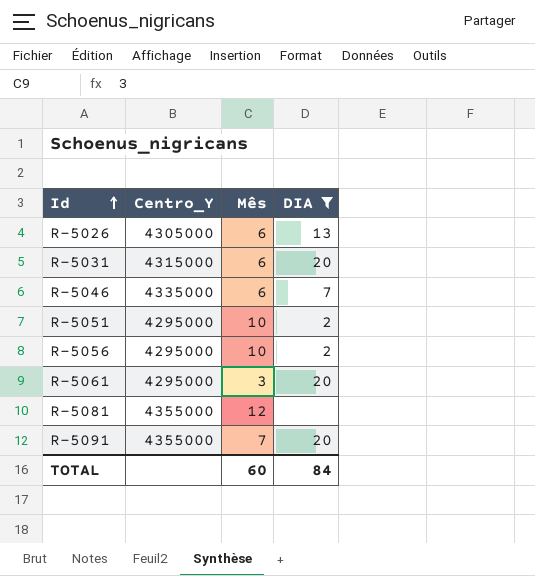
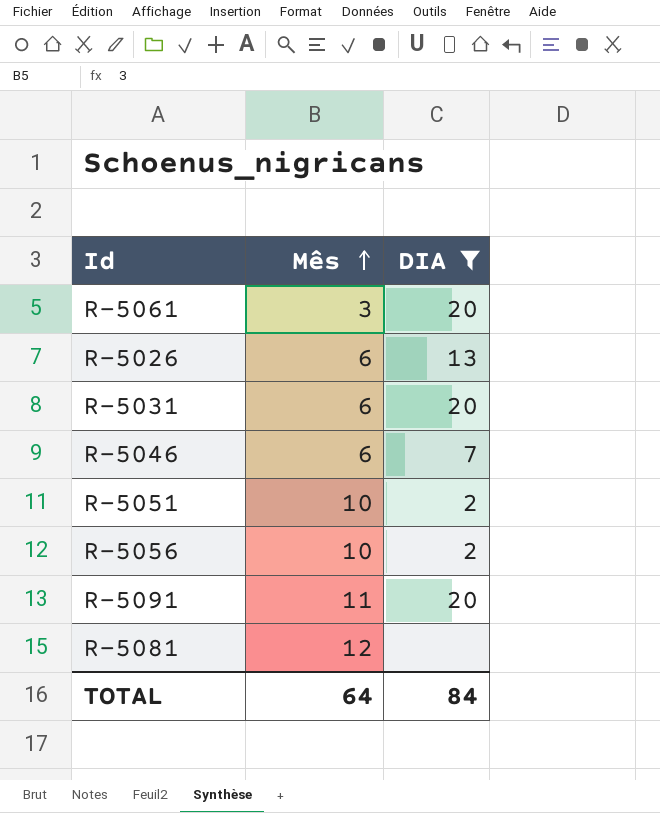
row order: Id ascending -> Mês ascending
column Centro_Y | position: 2 -> none
R-5091 | Mês: 7 -> 11
TOTAL | Mês: 60 -> 64

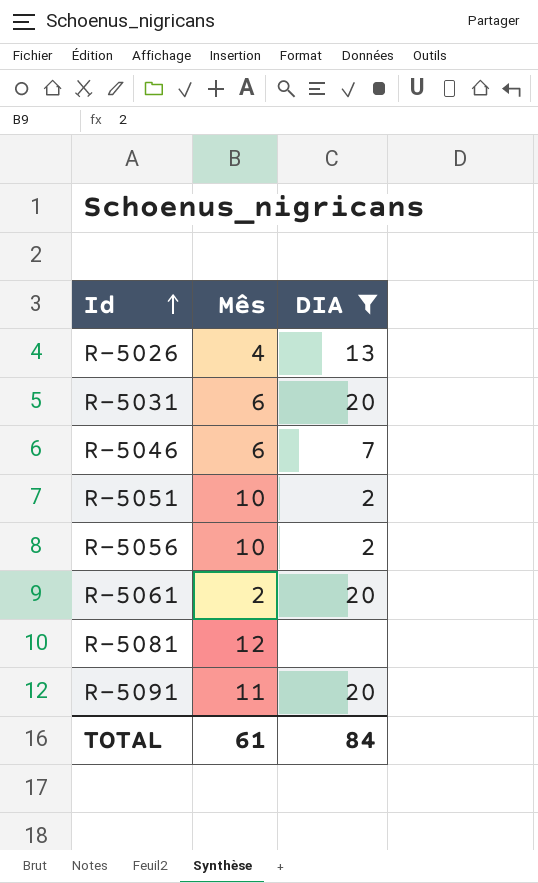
row order: Mês ascending -> Id ascending
R-5026 | Mês: 6 -> 4
R-5061 | Mês: 3 -> 2
TOTAL | Mês: 64 -> 61

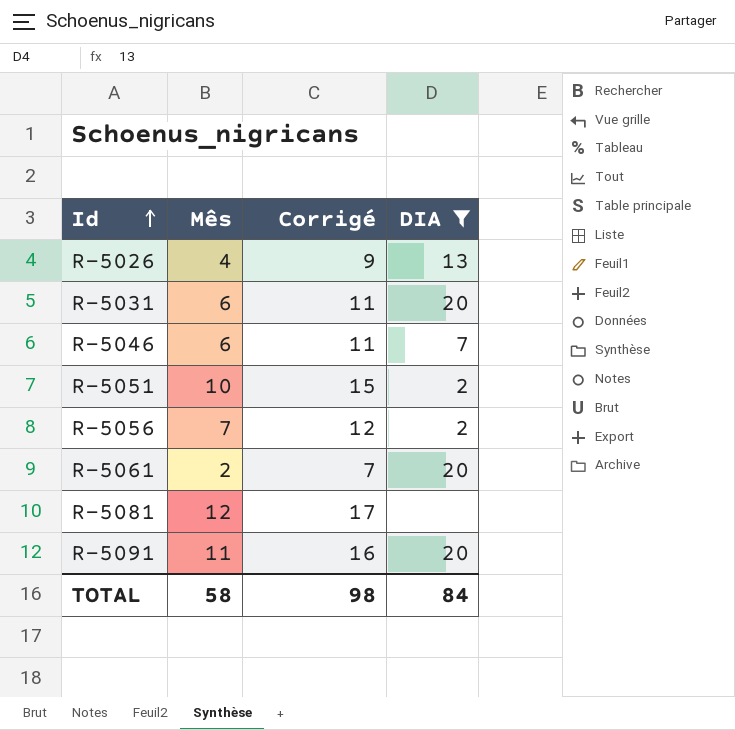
column Corrigé | formula: none -> [Mês] + 5
R-5056 | Mês: 10 -> 7
TOTAL | Mês: 61 -> 58

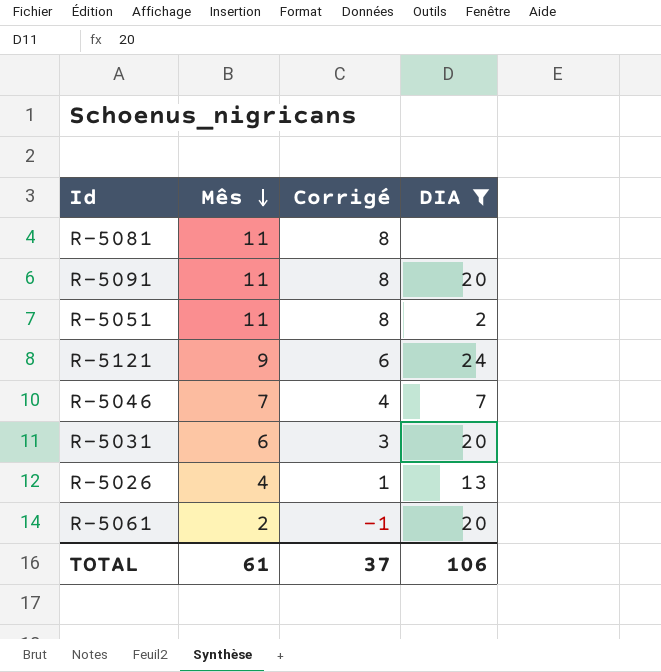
row order: Id ascending -> Mês descending
column Corrigé | formula: [Mês] + 5 -> [Mês] - 3
row R-5056: 7 | 12 | 2 -> none
R-5081 | Mês: 12 -> 11
R-5051 | Mês: 10 -> 11
row R-5121: none -> 9 | 6 | 24
R-5046 | Mês: 6 -> 7
TOTAL | Mês: 58 -> 61
TOTAL | Corrigé: 98 -> 37
TOTAL | DIA: 84 -> 106

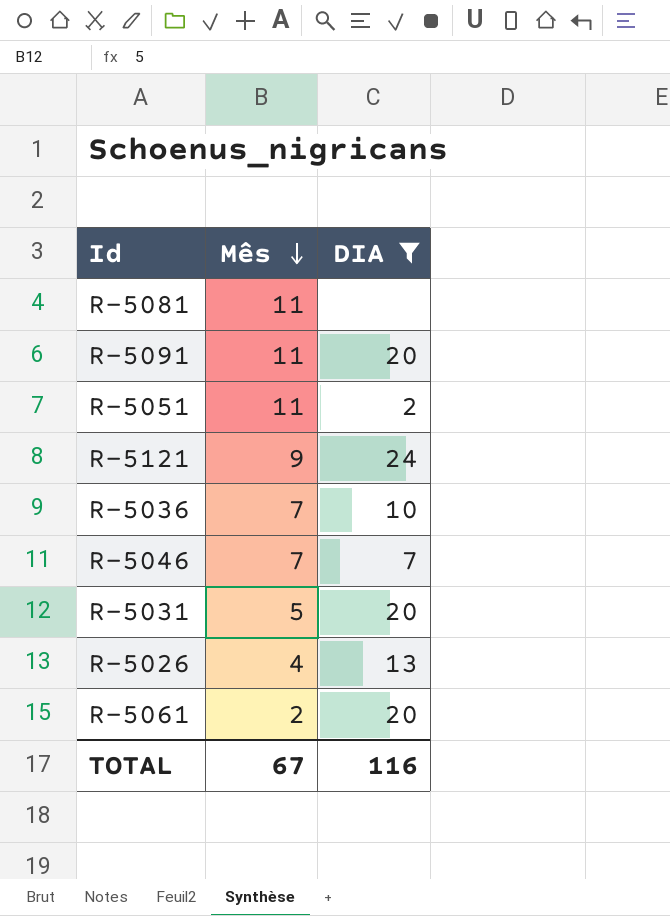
column Corrigé | formula: [Mês] - 3 -> none
row R-5036: none -> 7 | 10
R-5031 | Mês: 6 -> 5
TOTAL | Mês: 61 -> 67
TOTAL | DIA: 106 -> 116

